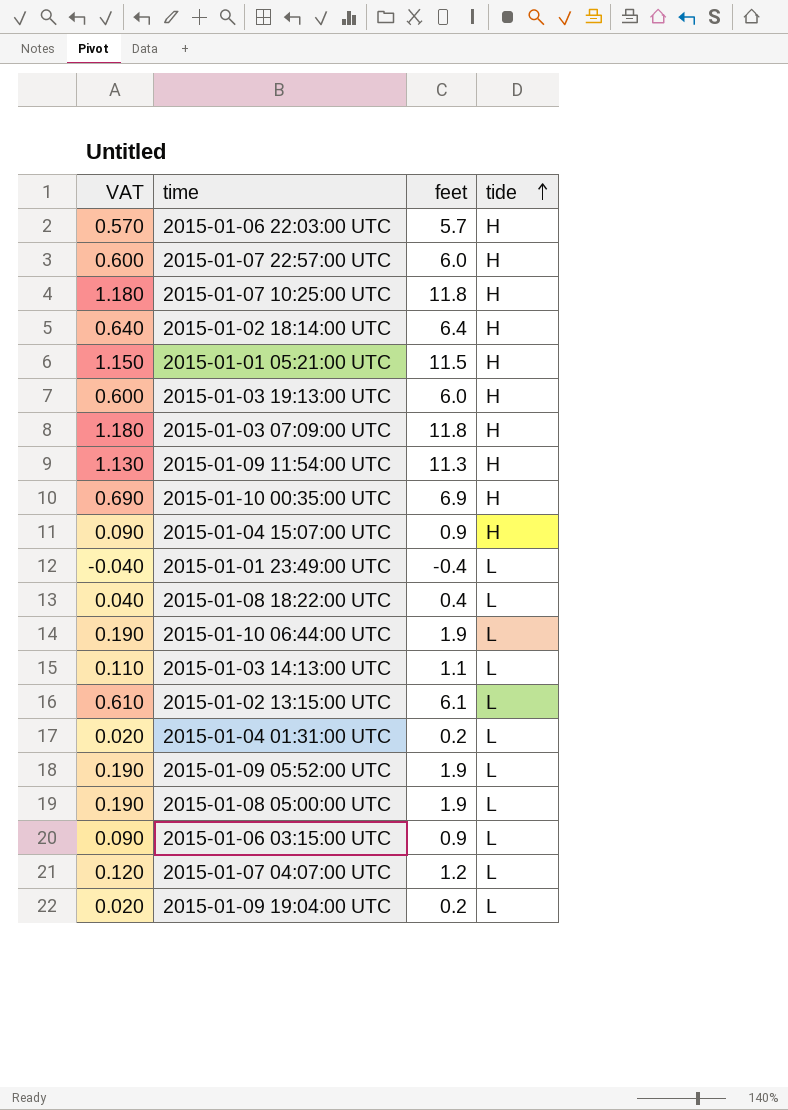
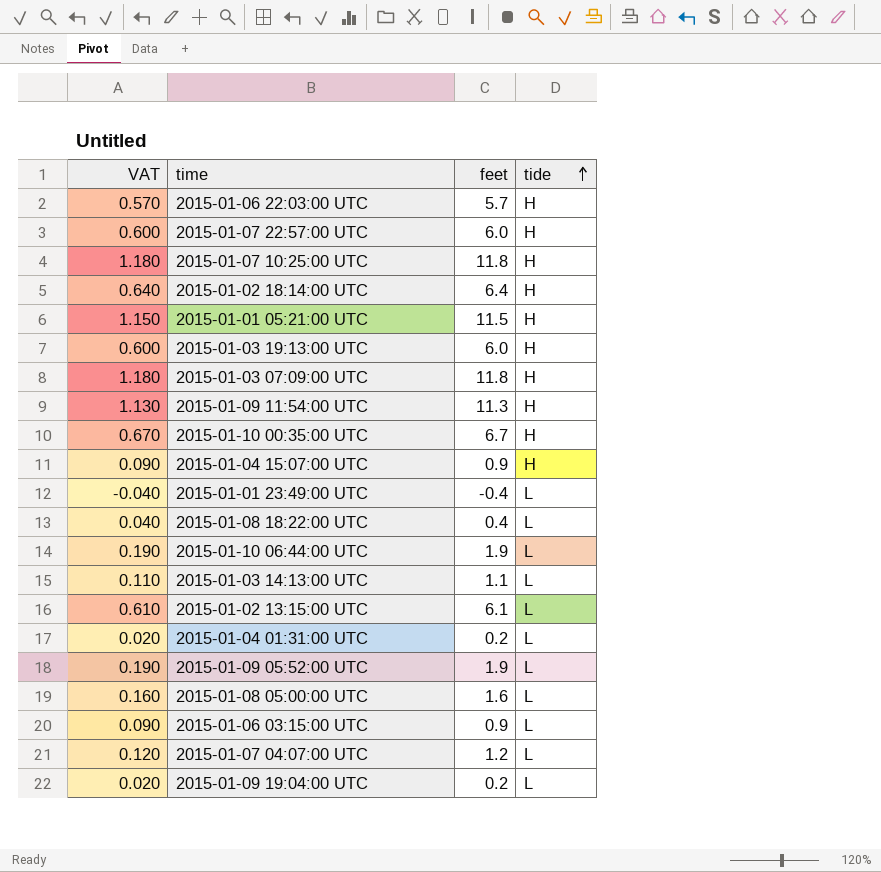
2015-01-10 00:35:00 UTC | VAT: 0.690 -> 0.670
2015-01-10 00:35:00 UTC | feet: 6.9 -> 6.7
2015-01-08 05:00:00 UTC | VAT: 0.190 -> 0.160
2015-01-08 05:00:00 UTC | feet: 1.9 -> 1.6

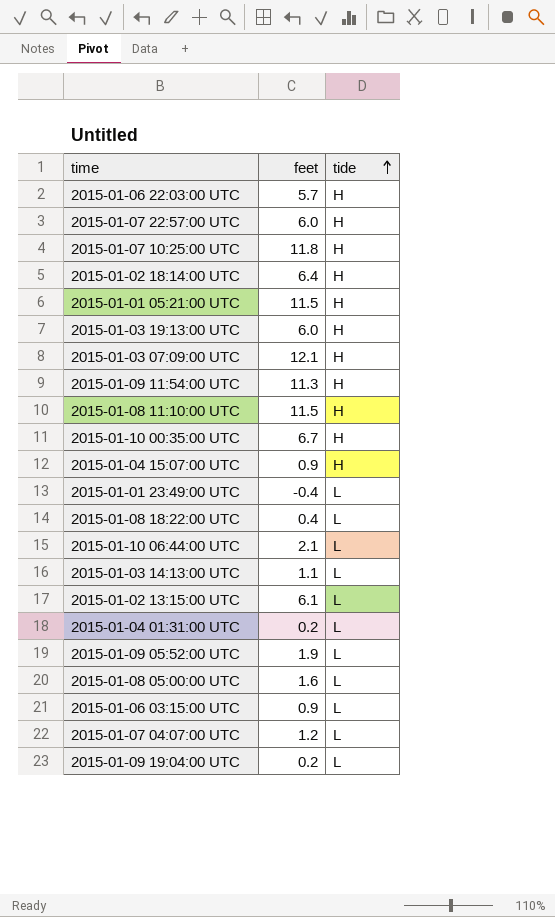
column VAT | formula: [feet] * 0.1 -> none
2015-01-03 07:09:00 UTC | feet: 11.8 -> 12.1
row 2015-01-08 11:10:00 UTC: none -> 11.5 | H
2015-01-10 06:44:00 UTC | feet: 1.9 -> 2.1

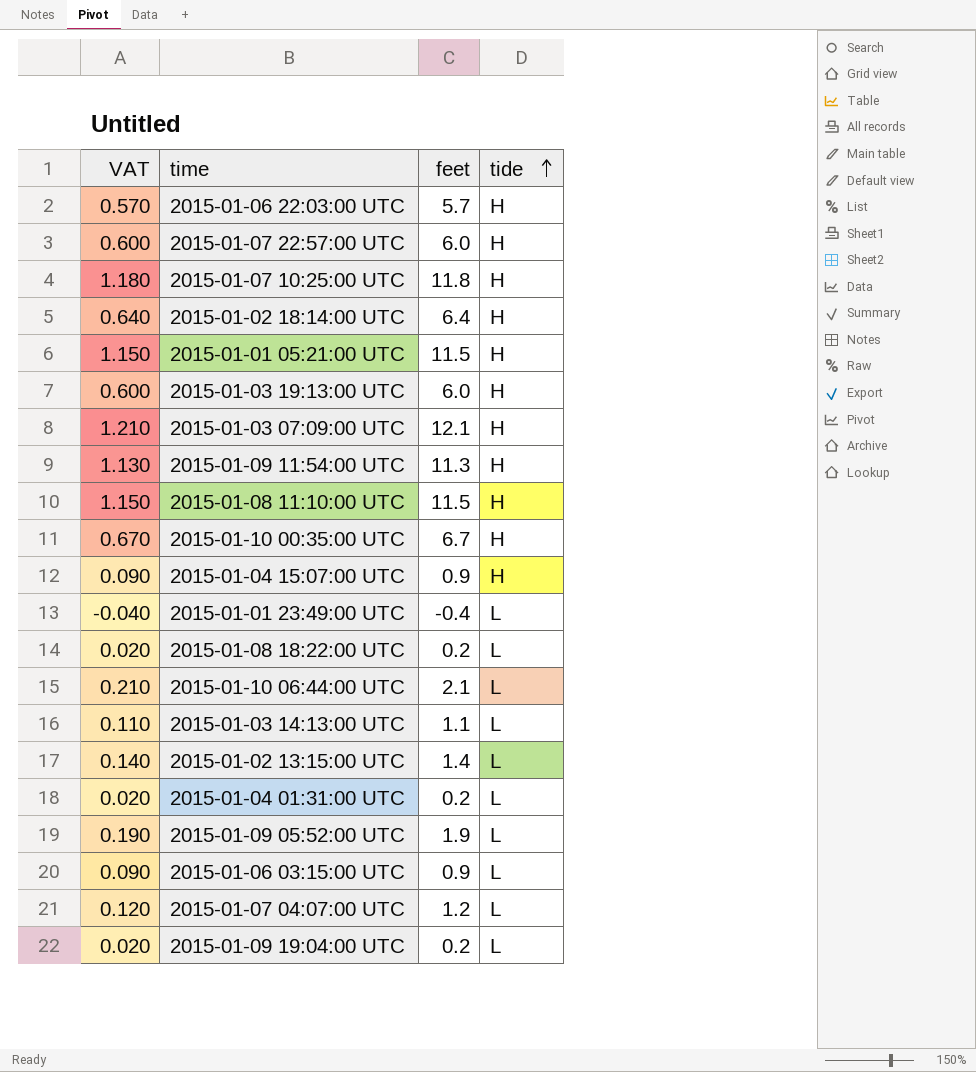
column VAT | formula: none -> [feet] * 0.1
row 2015-01-08 05:00:00 UTC: 1.6 | L -> none
2015-01-08 18:22:00 UTC | feet: 0.4 -> 0.2
2015-01-02 13:15:00 UTC | feet: 6.1 -> 1.4

